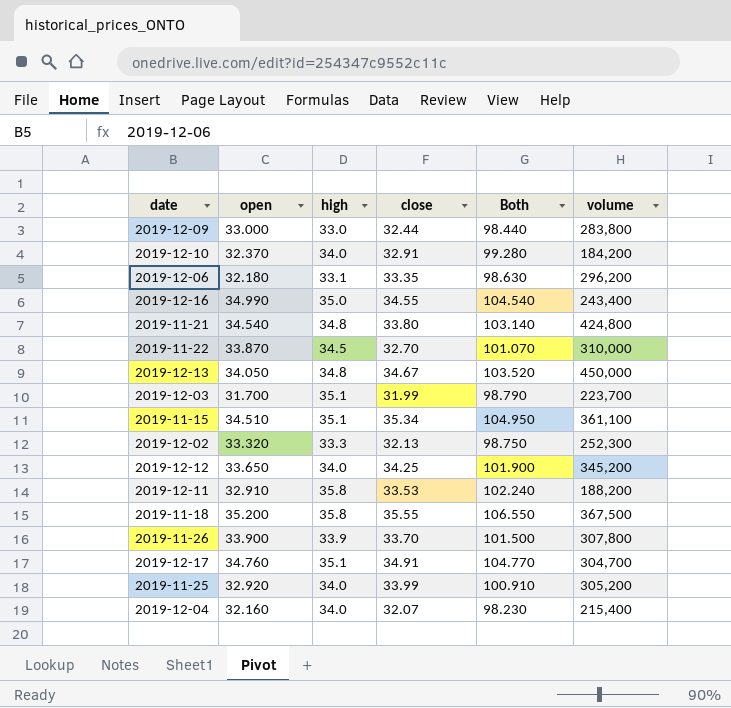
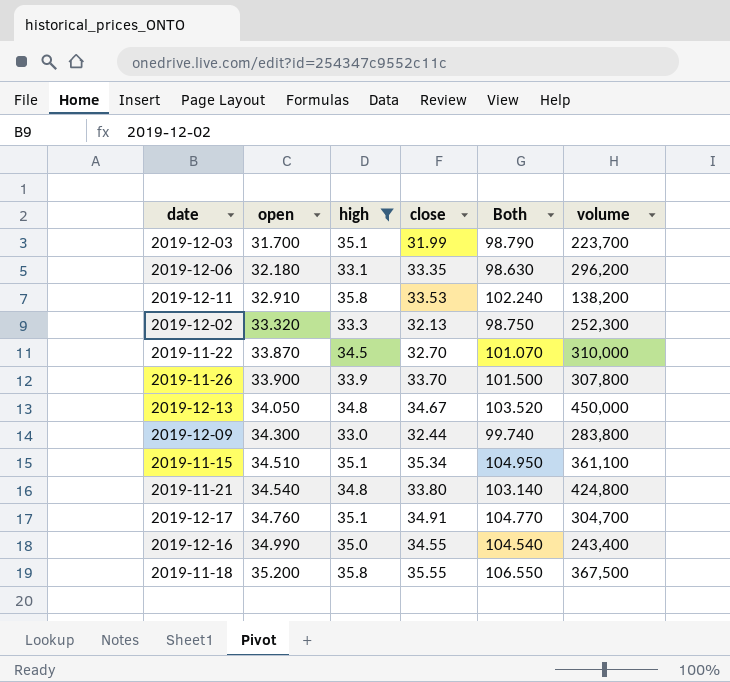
filter: none -> high != 34.0
row order: none -> open ascending
2019-12-11 | volume: 188,200 -> 138,200
2019-12-09 | open: 33.000 -> 34.300
2019-12-09 | Both: 98.440 -> 99.740

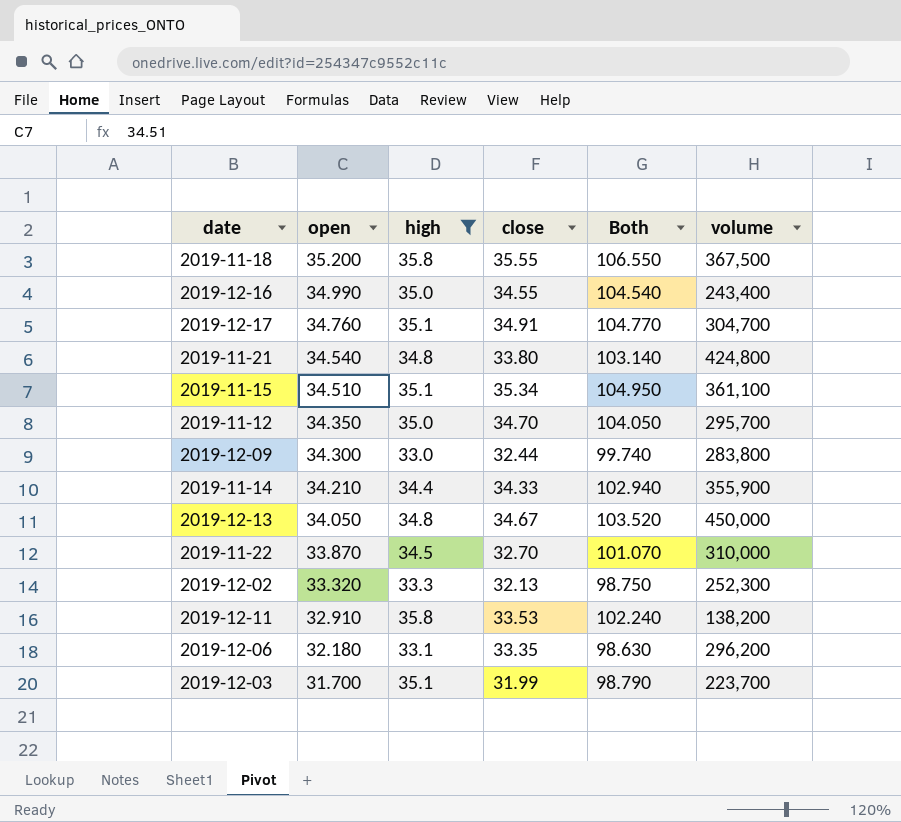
row order: open ascending -> open descending
row 2019-11-26: 33.900 | 33.9 | 33.70 | 101.500 | 307,800 -> none
row 2019-11-12: none -> 34.350 | 35.0 | 34.70 | 104.050 | 295,700
row 2019-11-14: none -> 34.210 | 34.4 | 34.33 | 102.940 | 355,900

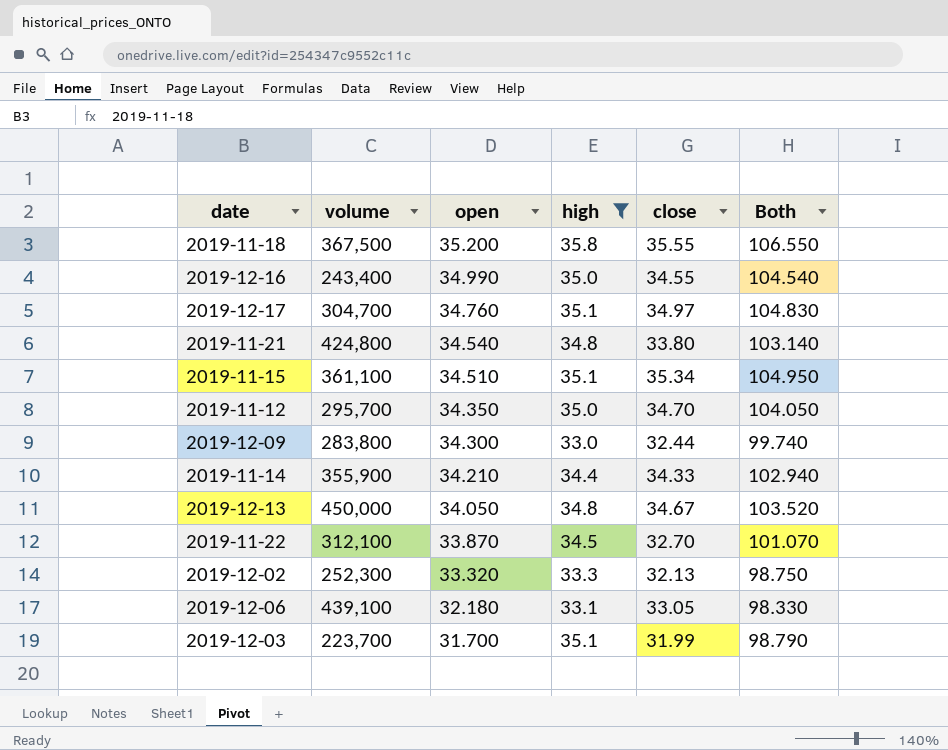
column volume | position: 6 -> 2
row 2019-12-11: 32.910 | 35.8 | 33.53 | 102.240 | 138,200 -> none
2019-12-17 | close: 34.91 -> 34.97
2019-12-17 | Both: 104.770 -> 104.830
2019-11-22 | volume: 310,000 -> 312,100
2019-12-06 | volume: 296,200 -> 439,100
2019-12-06 | close: 33.35 -> 33.05
2019-12-06 | Both: 98.630 -> 98.330

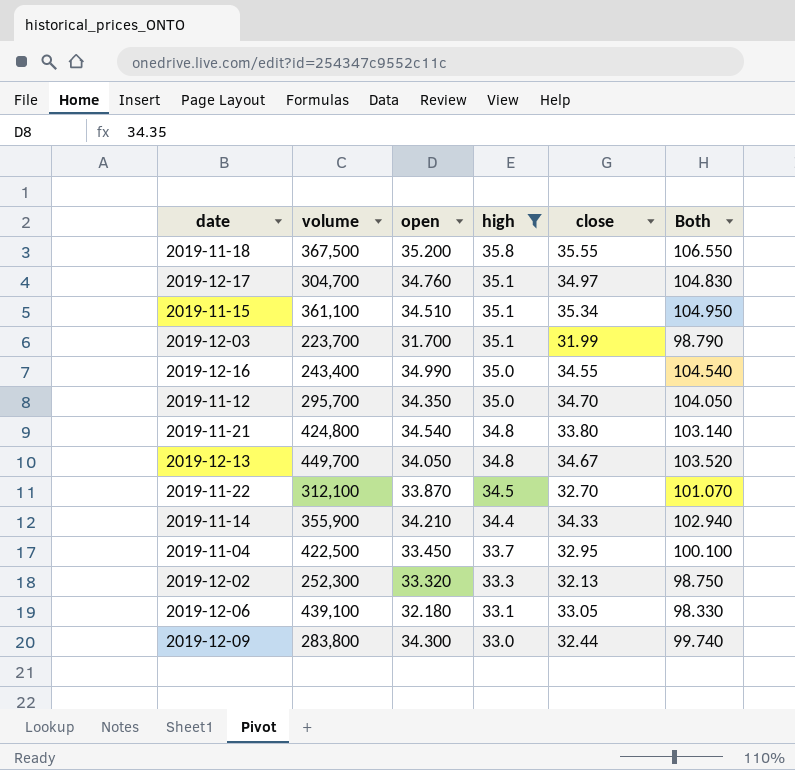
row order: open descending -> high descending
2019-12-13 | volume: 450,000 -> 449,700
row 2019-11-04: none -> 422,500 | 33.450 | 33.7 | 32.95 | 100.100

